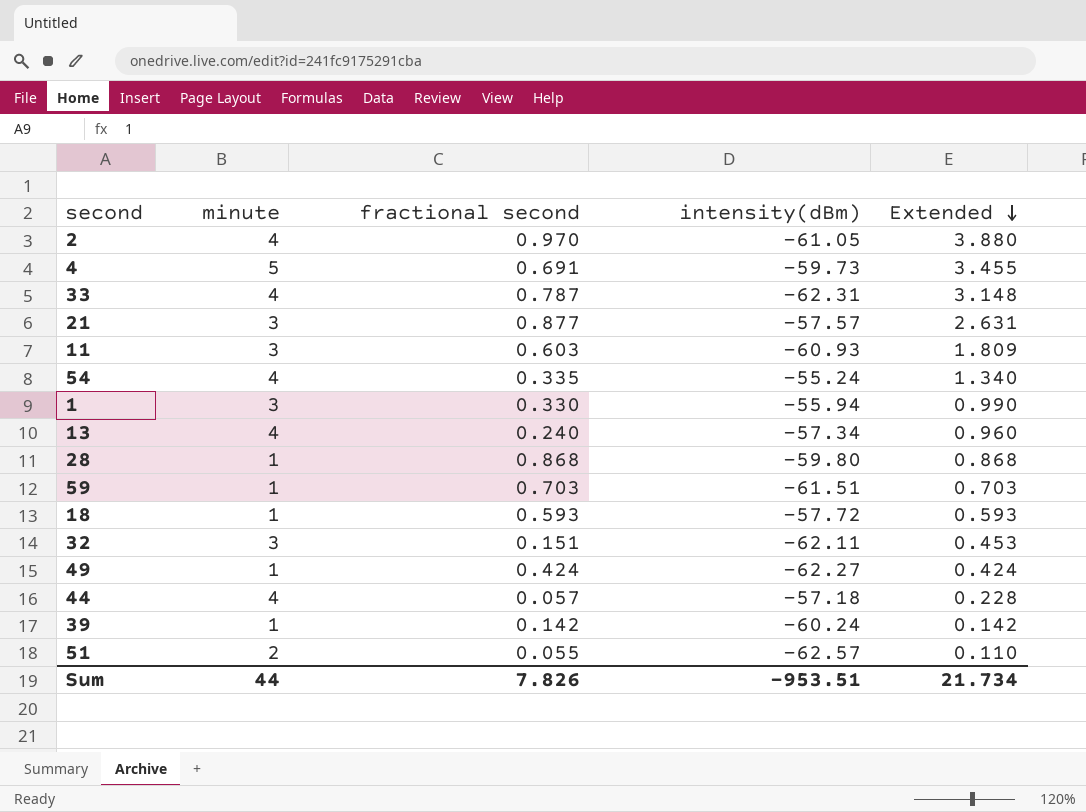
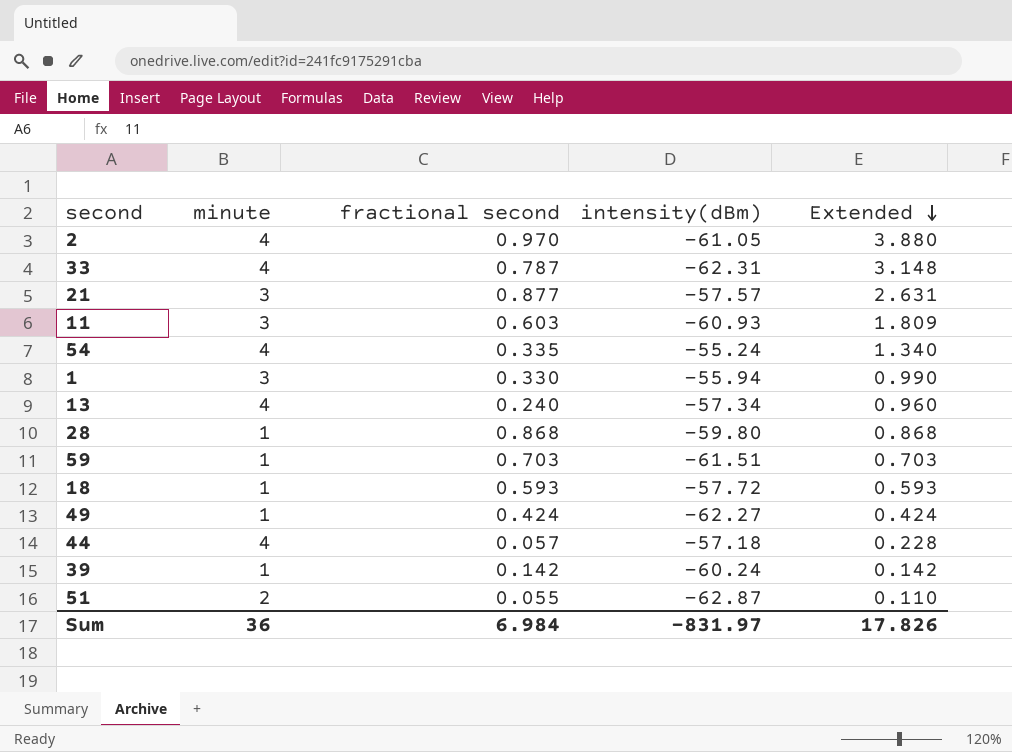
row 4: 5 | 0.691 | -59.73 | 3.455 -> none
row 32: 3 | 0.151 | -62.11 | 0.453 -> none
51 | intensity(dBm): -62.57 -> -62.87
Sum | minute: 44 -> 36
Sum | fractional second: 7.826 -> 6.984
Sum | intensity(dBm): -953.51 -> -831.97
Sum | Extended: 21.734 -> 17.826

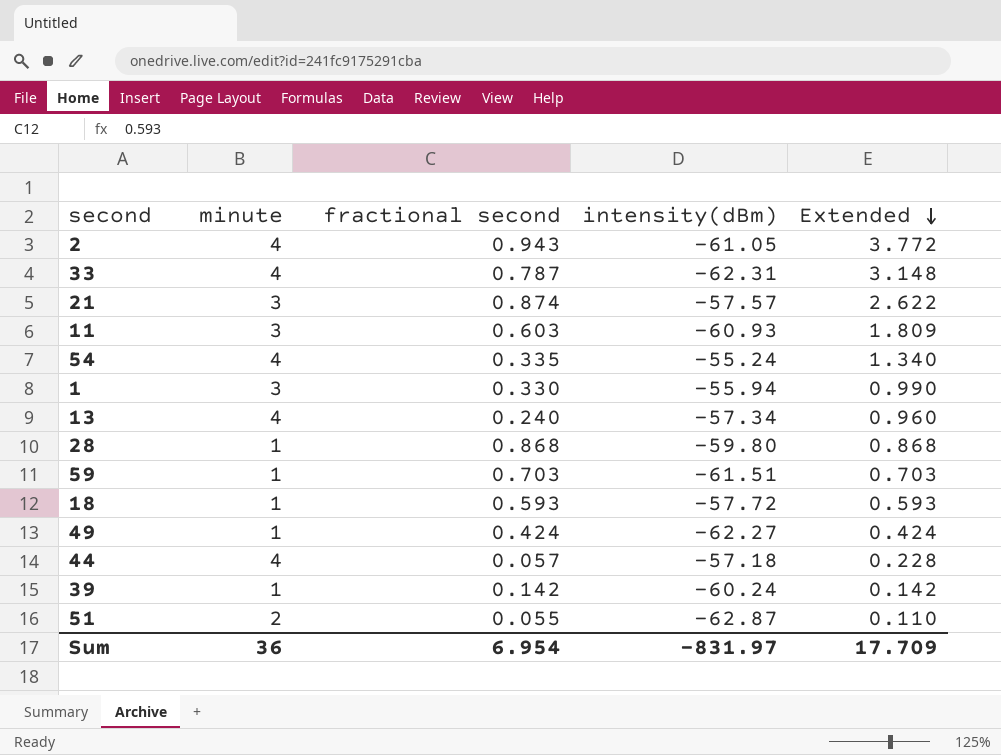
2 | fractional second: 0.970 -> 0.943
2 | Extended: 3.880 -> 3.772
21 | fractional second: 0.877 -> 0.874
21 | Extended: 2.631 -> 2.622
Sum | fractional second: 6.984 -> 6.954
Sum | Extended: 17.826 -> 17.709

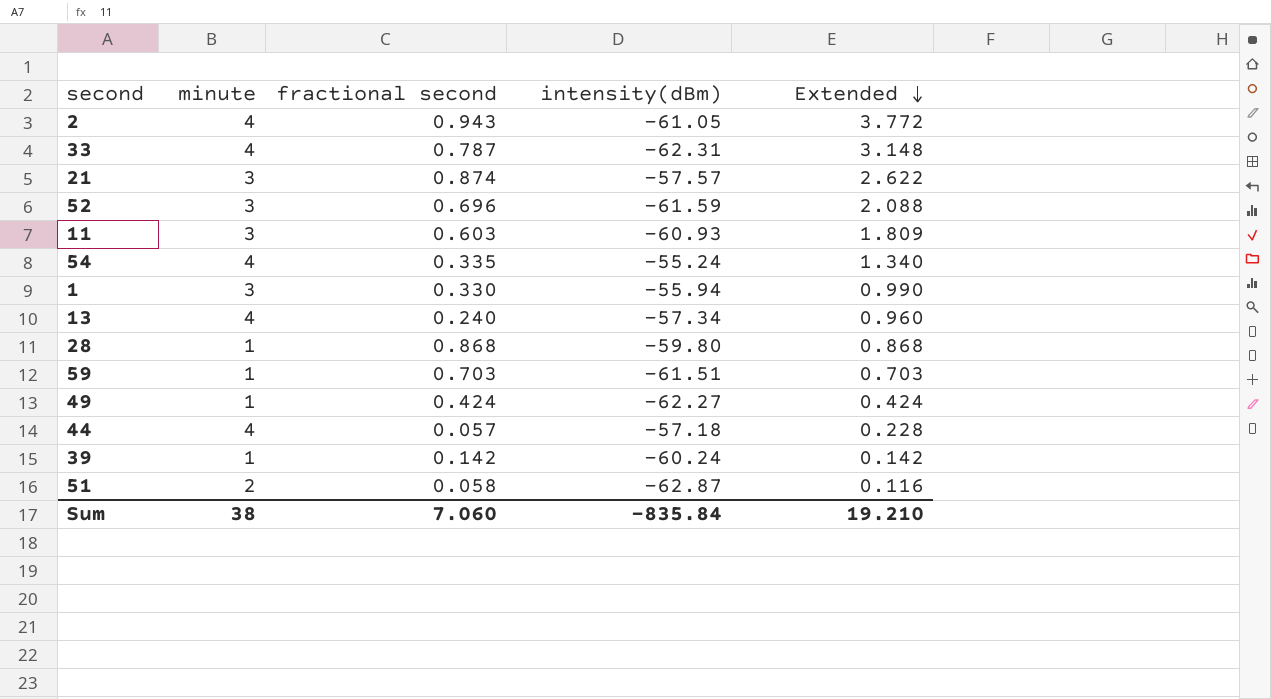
row 18: 1 | 0.593 | -57.72 | 0.593 -> none
row 52: none -> 3 | 0.696 | -61.59 | 2.088
51 | fractional second: 0.055 -> 0.058
51 | Extended: 0.110 -> 0.116
Sum | minute: 36 -> 38
Sum | fractional second: 6.954 -> 7.060
Sum | intensity(dBm): -831.97 -> -835.84
Sum | Extended: 17.709 -> 19.210

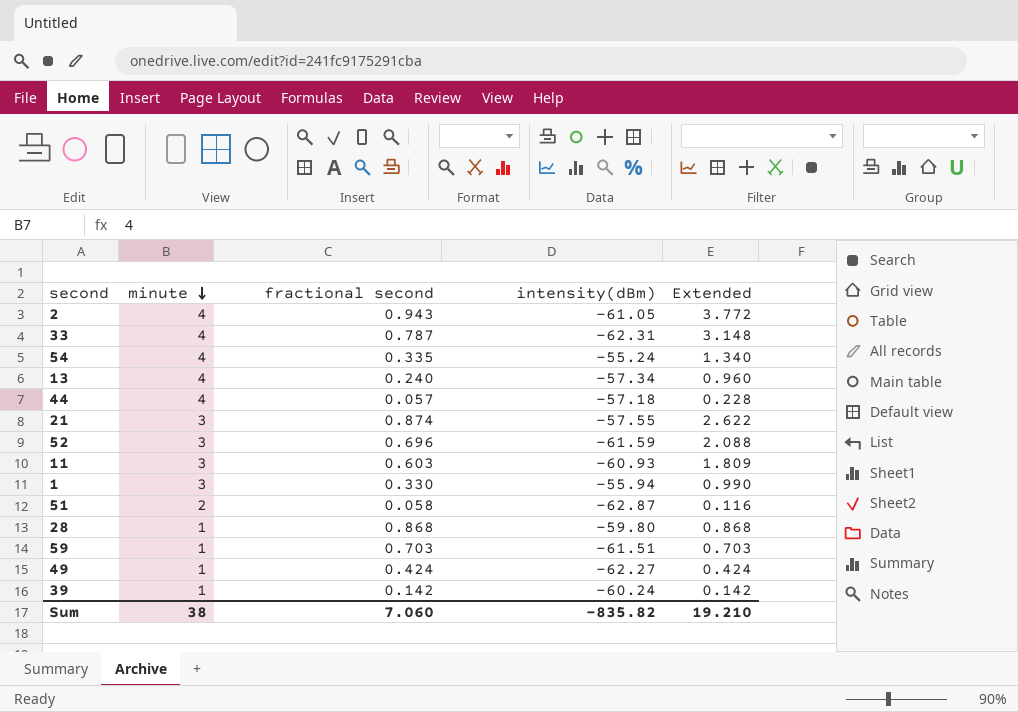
row order: Extended descending -> minute descending
21 | intensity(dBm): -57.57 -> -57.55
Sum | intensity(dBm): -835.84 -> -835.82

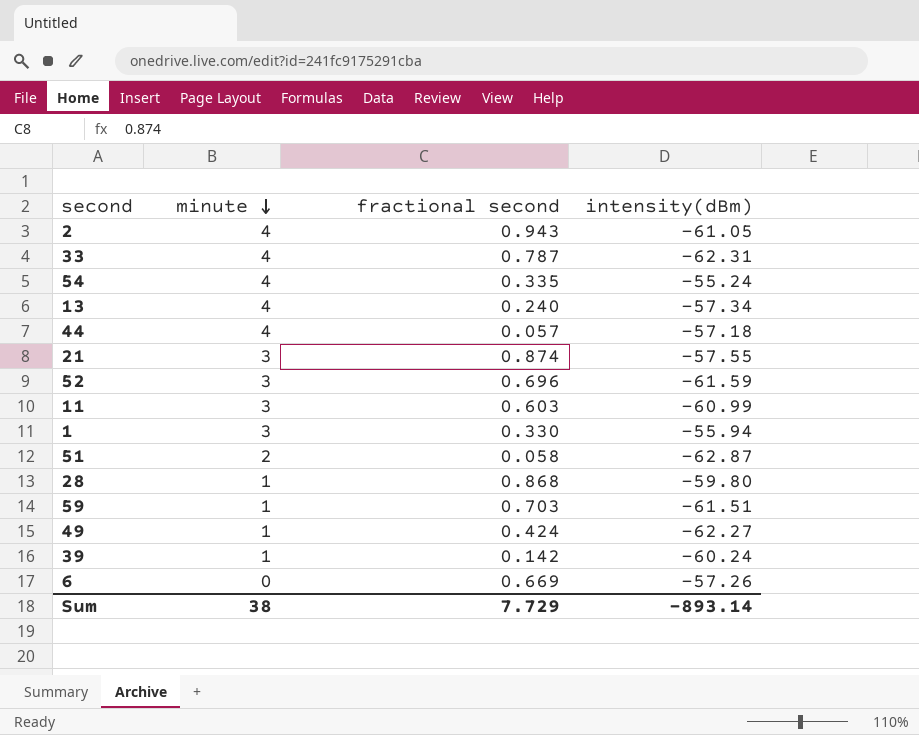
column Extended | formula: [minute] * [fractional second] -> none
11 | intensity(dBm): -60.93 -> -60.99
row 6: none -> 0 | 0.669 | -57.26
Sum | fractional second: 7.060 -> 7.729
Sum | intensity(dBm): -835.82 -> -893.14

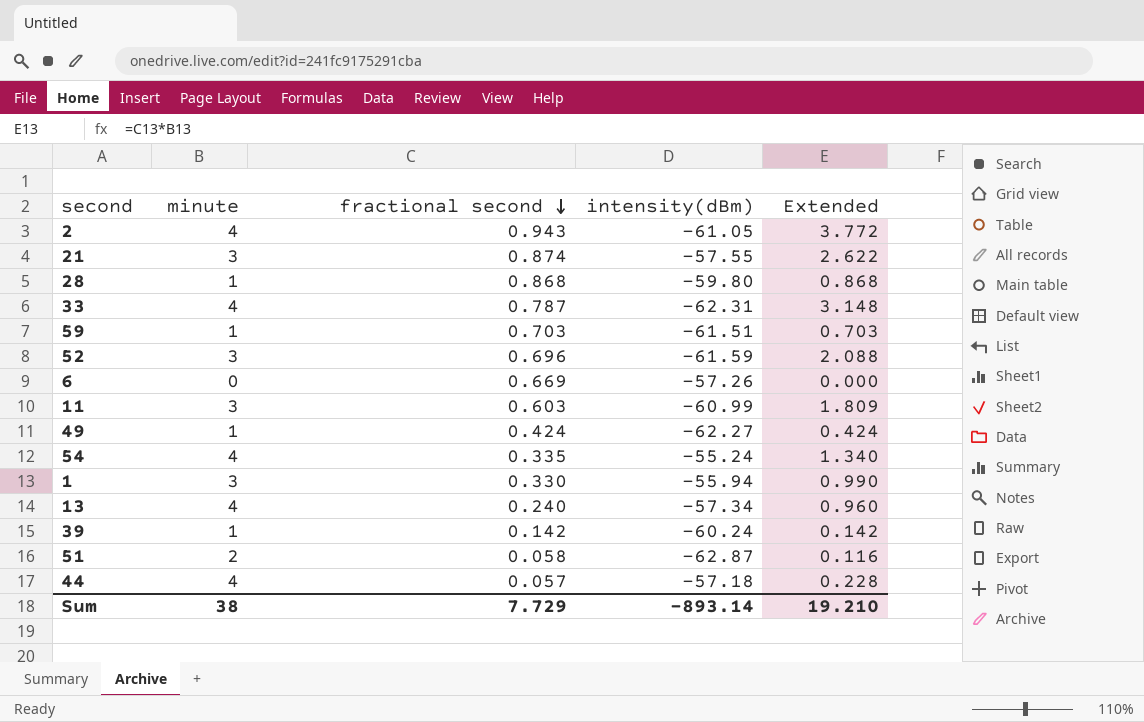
row order: minute descending -> fractional second descending
column Extended | formula: none -> [minute] * [fractional second]

